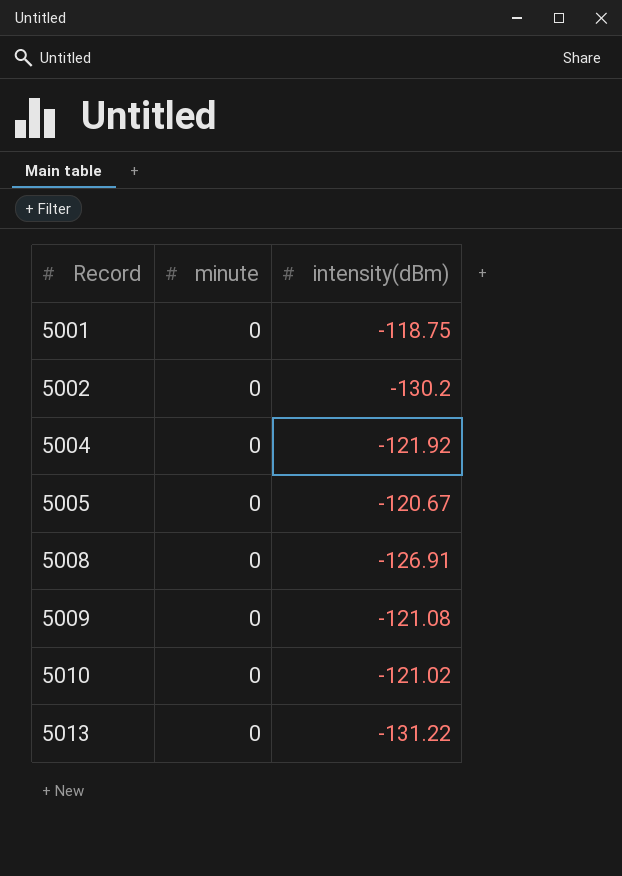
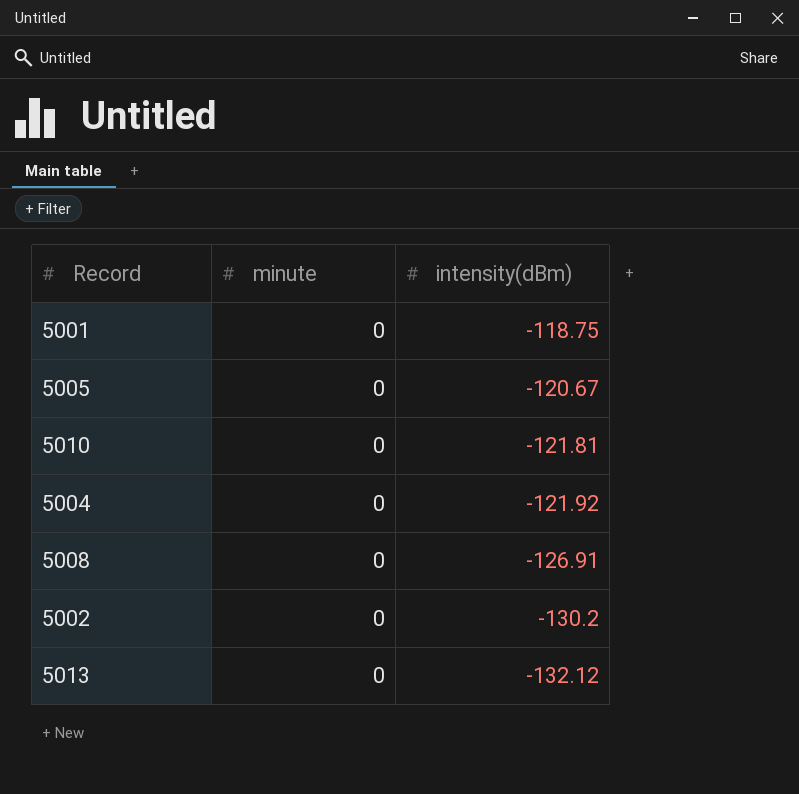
row order: Record ascending -> intensity(dBm) descending
row 5009: 0 | -121.08 -> none
5010 | intensity(dBm): -121.02 -> -121.81
5013 | intensity(dBm): -131.22 -> -132.12

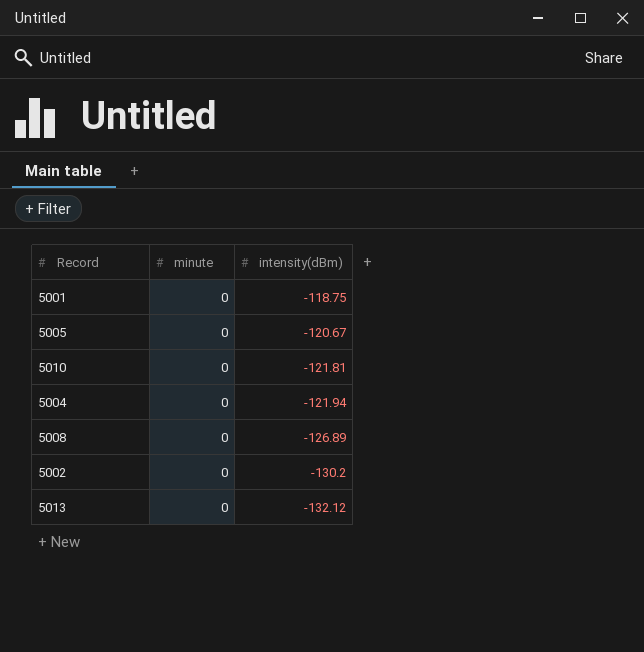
5004 | intensity(dBm): -121.92 -> -121.94
5008 | intensity(dBm): -126.91 -> -126.89

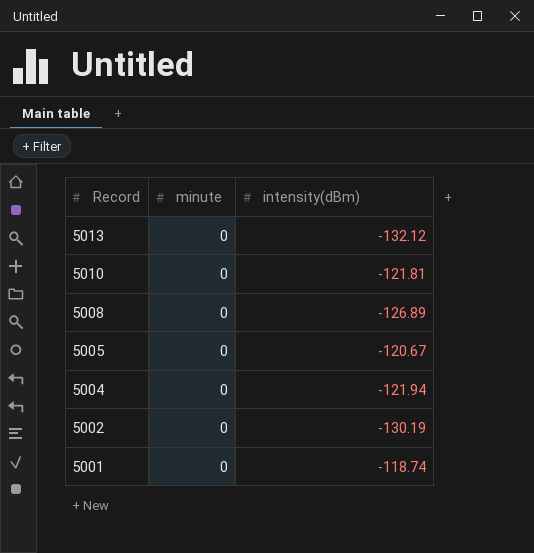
row order: intensity(dBm) descending -> Record descending
5002 | intensity(dBm): -130.2 -> -130.19
5001 | intensity(dBm): -118.75 -> -118.74

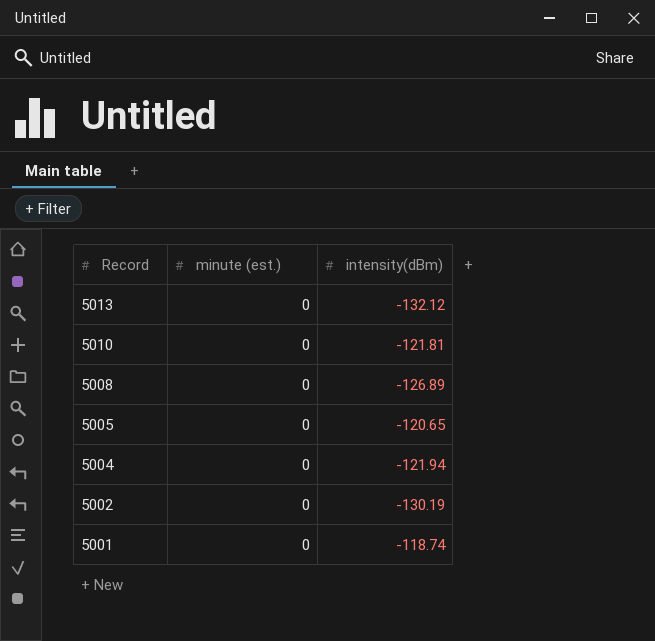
column name: minute -> minute (est.)
5005 | intensity(dBm): -120.67 -> -120.65

